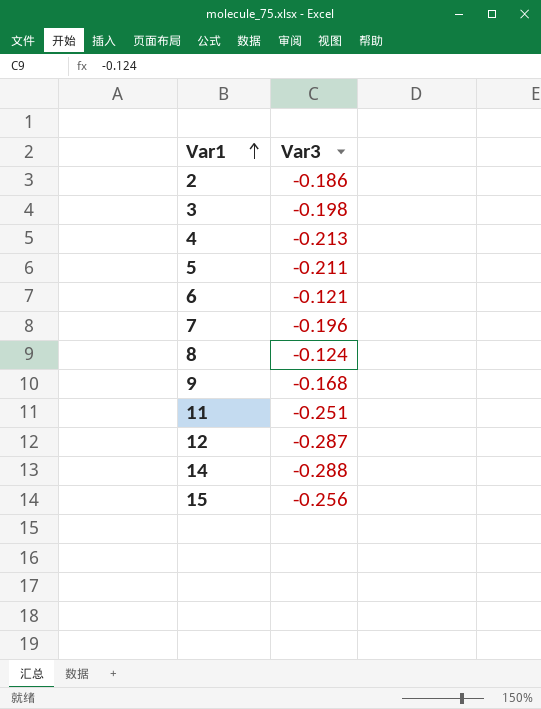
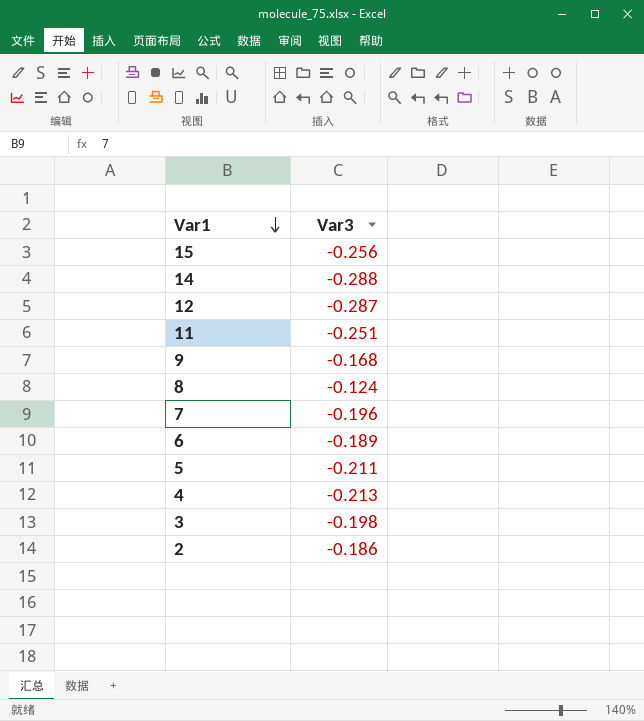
row order: Var1 ascending -> Var1 descending
6 | Var3: -0.121 -> -0.189

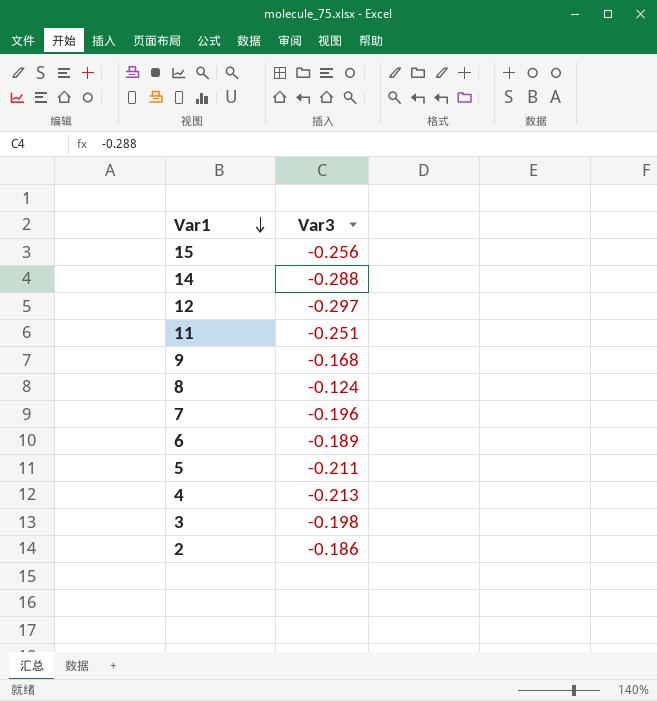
12 | Var3: -0.287 -> -0.297

